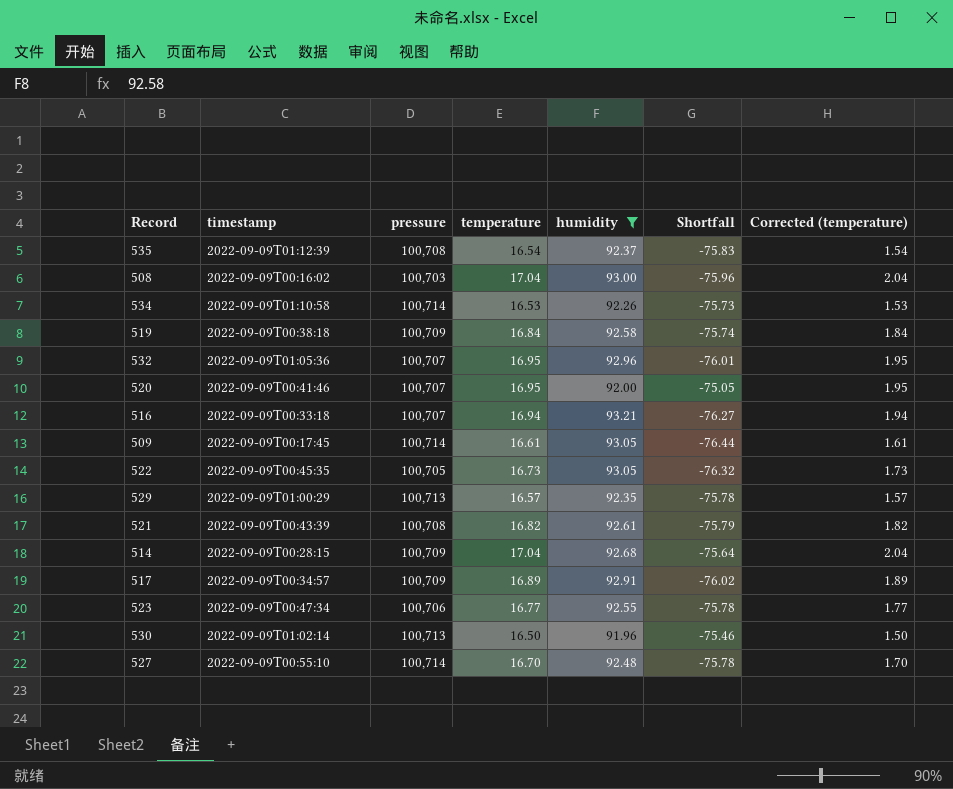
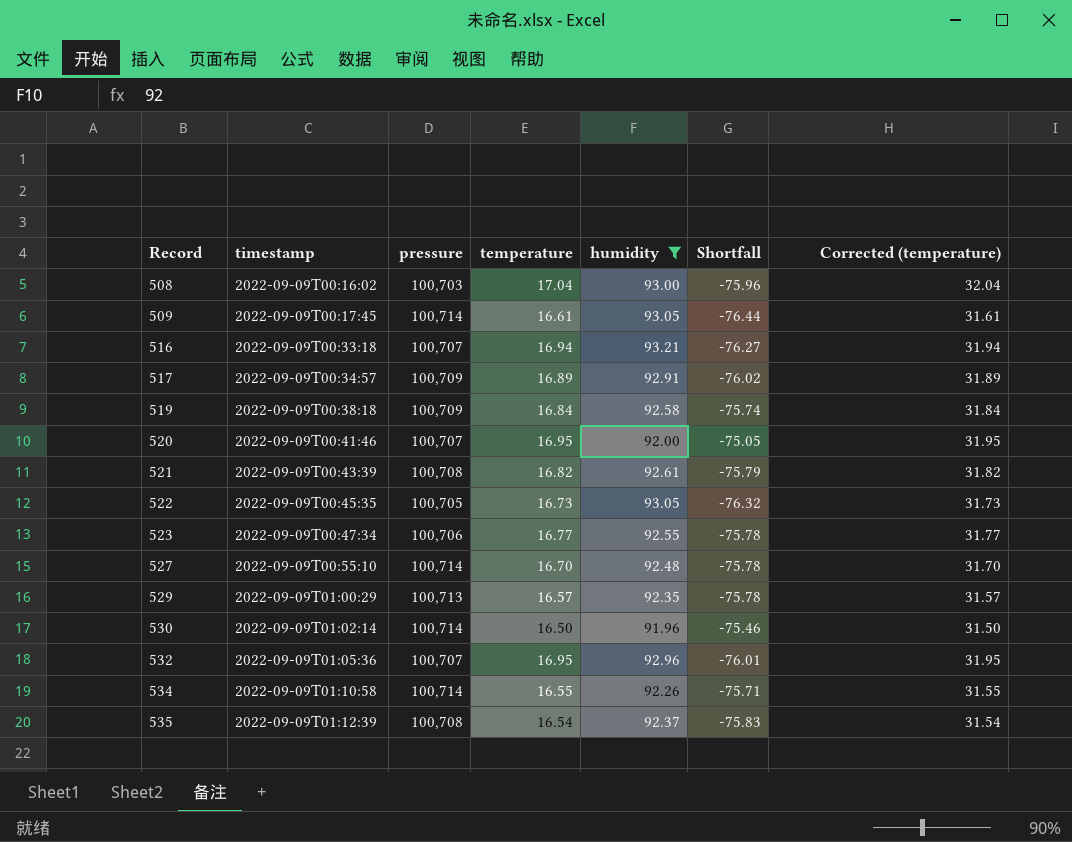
row order: none -> Record ascending
column Corrected (temperature) | formula: [temperature] - 15 -> [temperature] + 15
row 514: 2022-09-09T00:28:15 | 100,709 | 17.04 | 92.68 | -75.64 | 2.04 -> none
530 | pressure: 100,713 -> 100,714
534 | temperature: 16.53 -> 16.55
534 | Shortfall: -75.73 -> -75.71

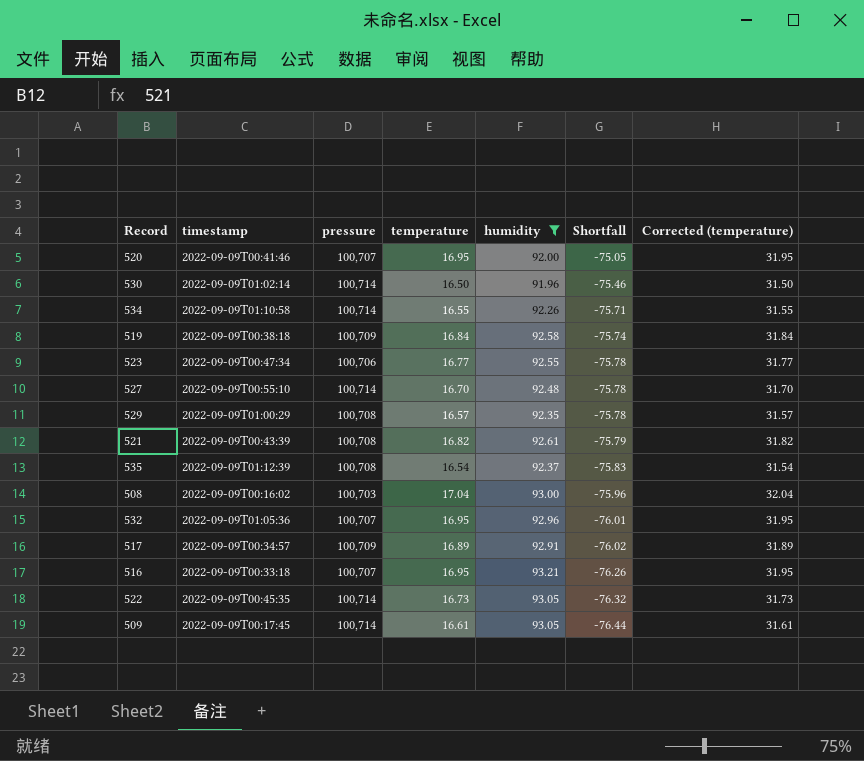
row order: Record ascending -> Shortfall descending
529 | pressure: 100,713 -> 100,708
516 | temperature: 16.94 -> 16.95
516 | Shortfall: -76.27 -> -76.26
516 | Corrected (temperature): 31.94 -> 31.95
522 | pressure: 100,705 -> 100,714

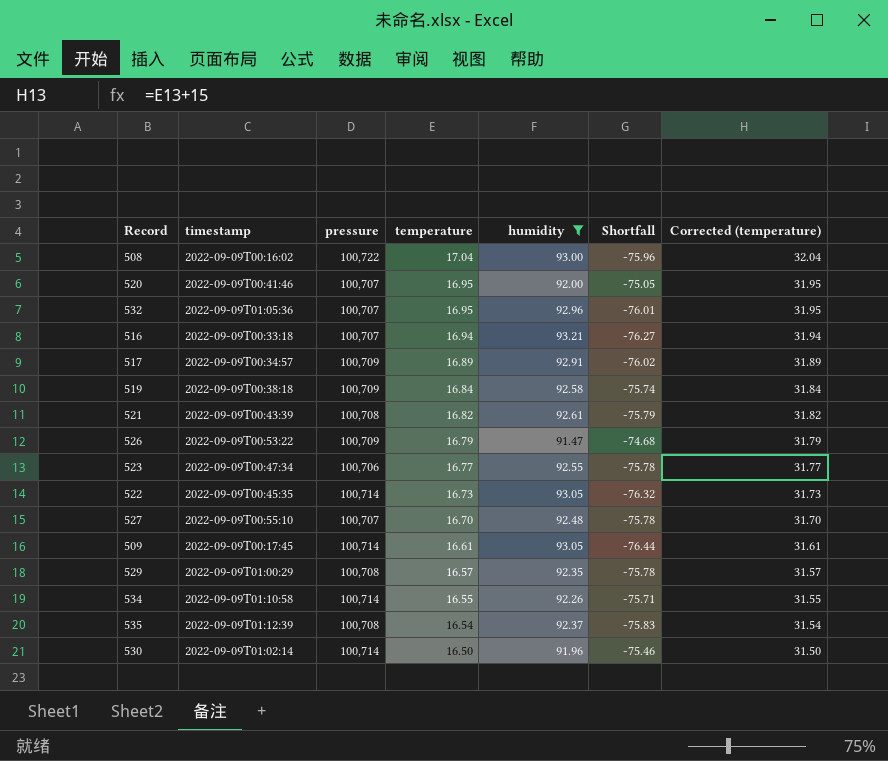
row order: Shortfall descending -> temperature descending
508 | pressure: 100,703 -> 100,722
516 | temperature: 16.95 -> 16.94
516 | Shortfall: -76.26 -> -76.27
516 | Corrected (temperature): 31.95 -> 31.94
row 526: none -> 2022-09-09T00:53:22 | 100,709 | 16.79 | 91.47 | -74.68 | 31.79
527 | pressure: 100,714 -> 100,707

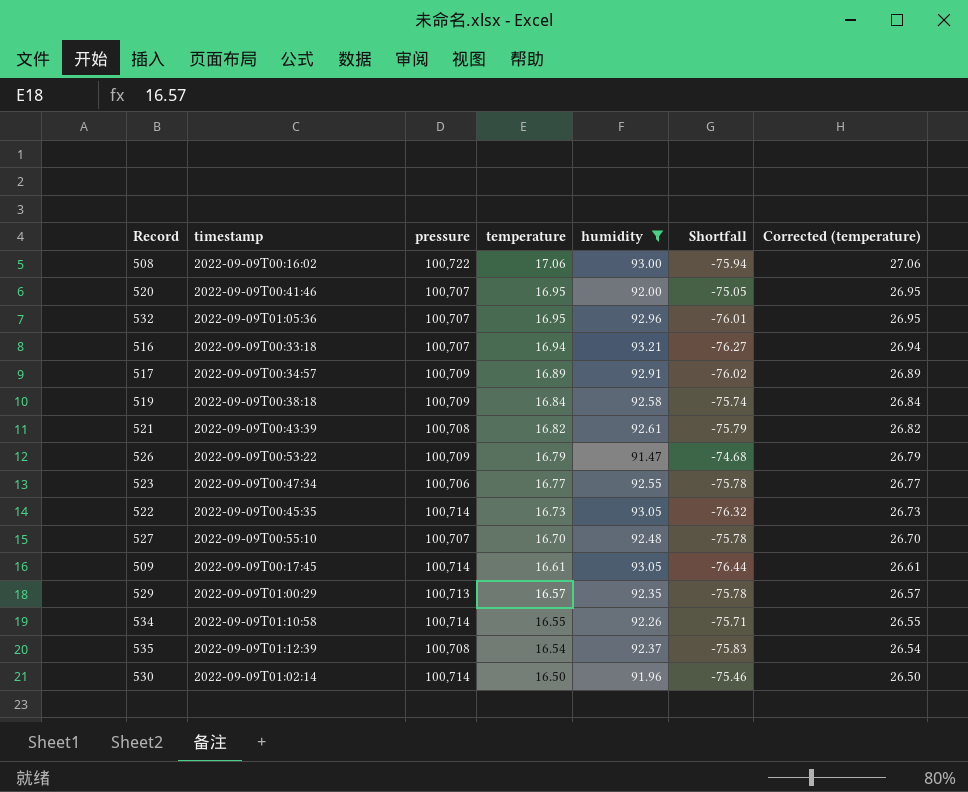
column Corrected (temperature) | formula: [temperature] + 15 -> [temperature] + 10
508 | temperature: 17.04 -> 17.06
508 | Shortfall: -75.96 -> -75.94
529 | pressure: 100,708 -> 100,713

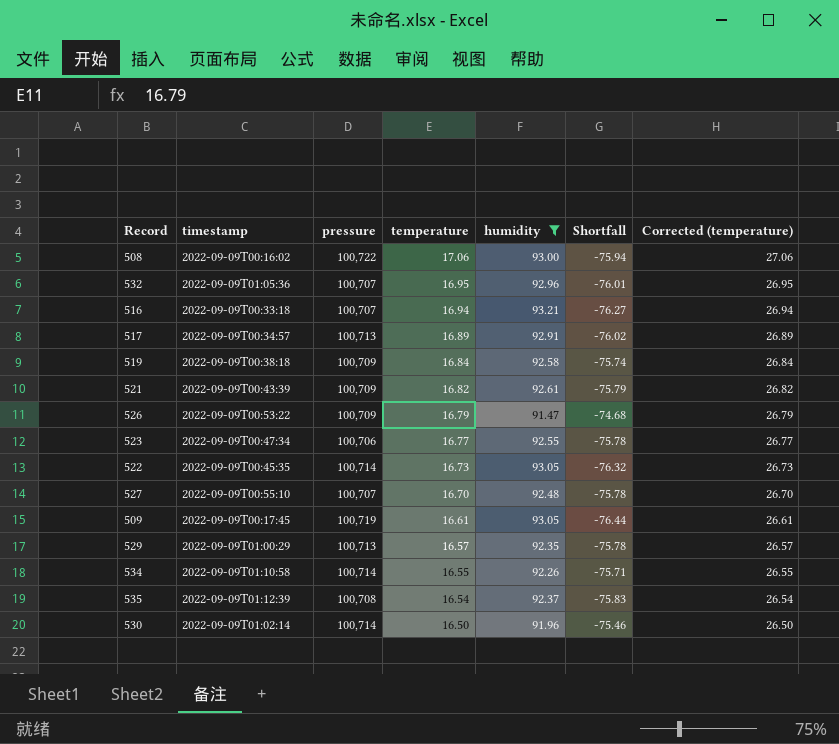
row 520: 2022-09-09T00:41:46 | 100,707 | 16.95 | 92.00 | -75.05 | 26.95 -> none
517 | pressure: 100,709 -> 100,713
521 | pressure: 100,708 -> 100,709
509 | pressure: 100,714 -> 100,719

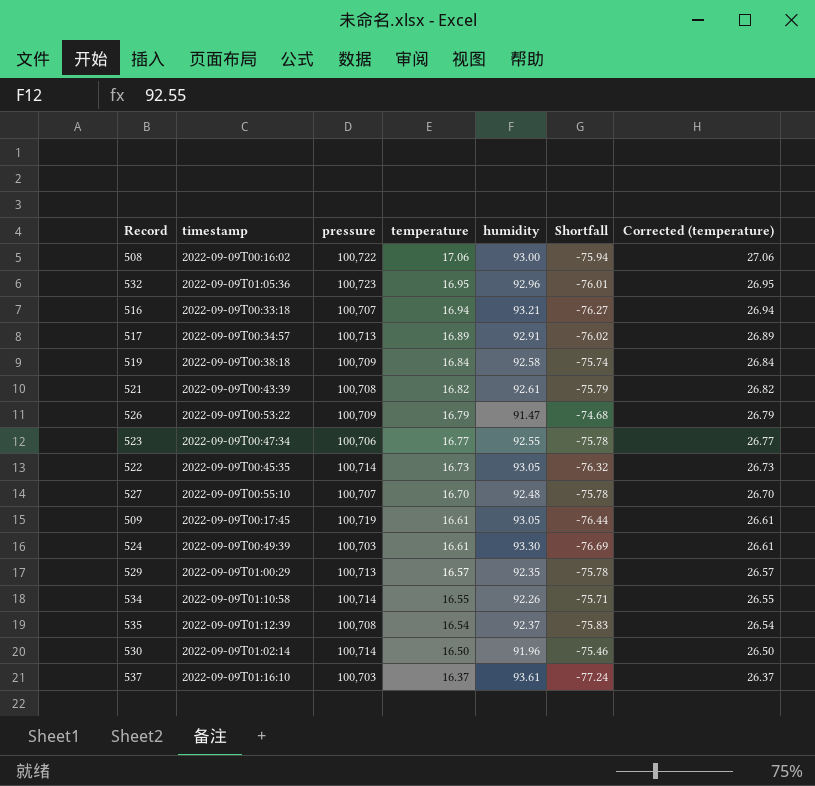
filter: humidity <= 93.21 -> none
532 | pressure: 100,707 -> 100,723
521 | pressure: 100,709 -> 100,708

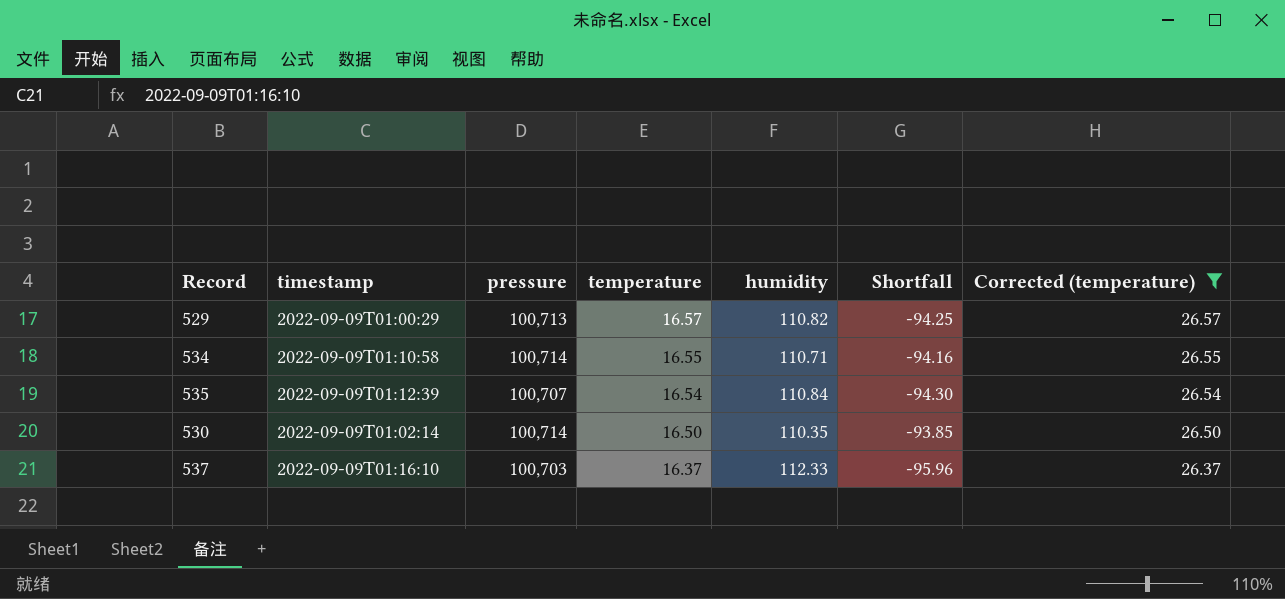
filter: none -> Corrected (temperature) <= 26.57
529 | humidity: 92.35 -> 110.82
529 | Shortfall: -75.78 -> -94.25
534 | humidity: 92.26 -> 110.71
534 | Shortfall: -75.71 -> -94.16
535 | pressure: 100,708 -> 100,707
535 | humidity: 92.37 -> 110.84
535 | Shortfall: -75.83 -> -94.30
530 | humidity: 91.96 -> 110.35
530 | Shortfall: -75.46 -> -93.85
537 | humidity: 93.61 -> 112.33
537 | Shortfall: -77.24 -> -95.96

